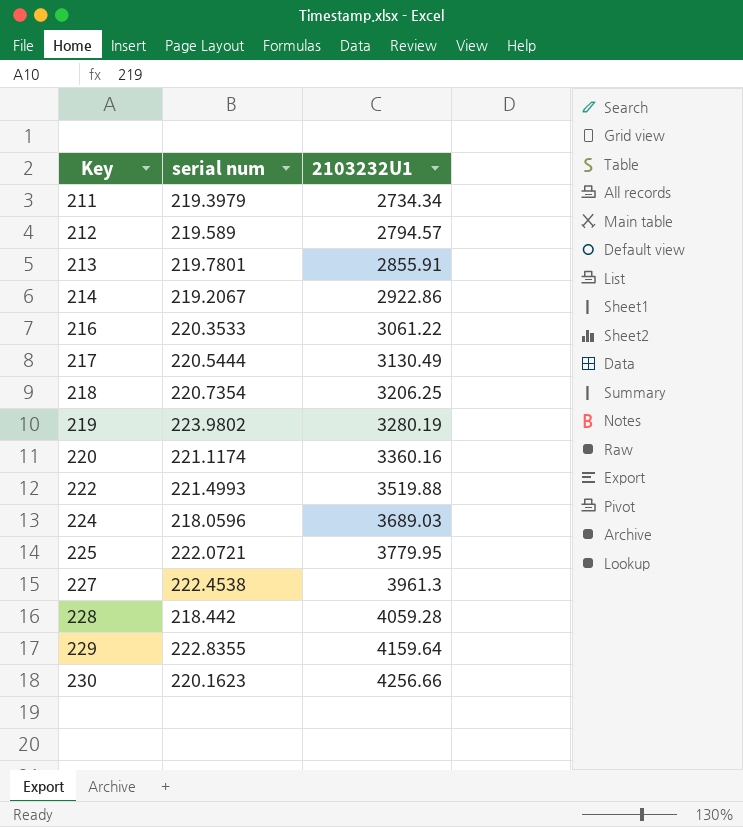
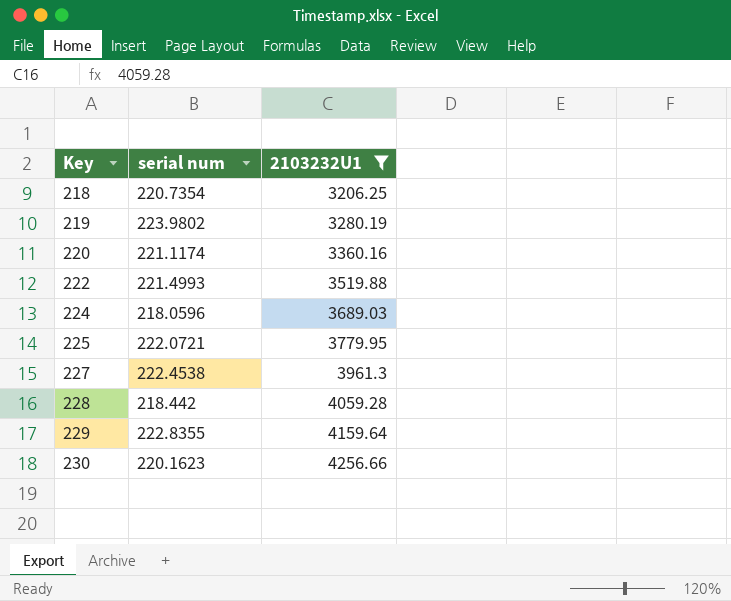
filter: none -> 2103232U1 >= 3206.25

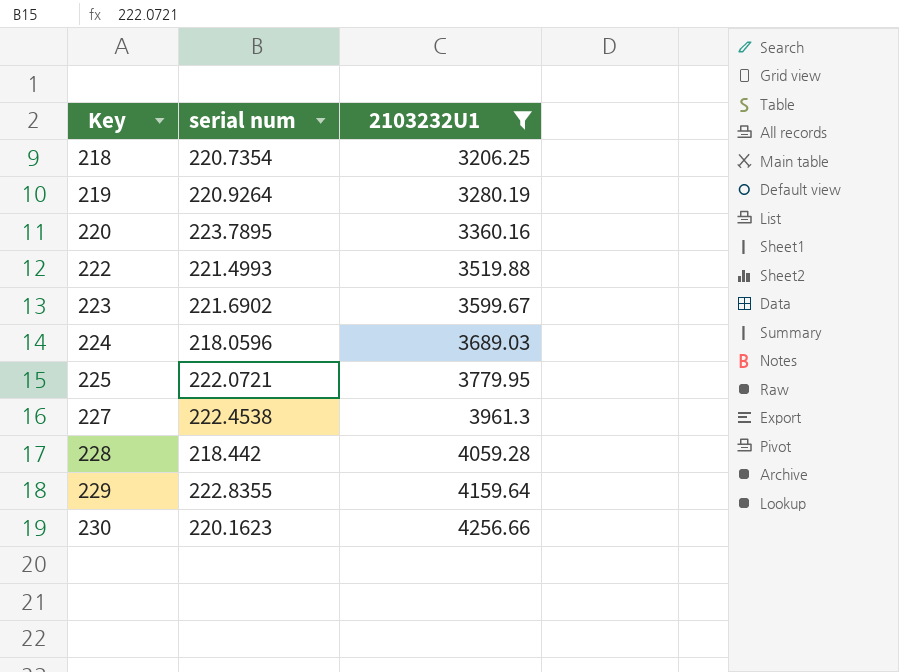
219 | serial num: 223.9802 -> 220.9264
220 | serial num: 221.1174 -> 223.7895
row 223: none -> 221.6902 | 3599.67

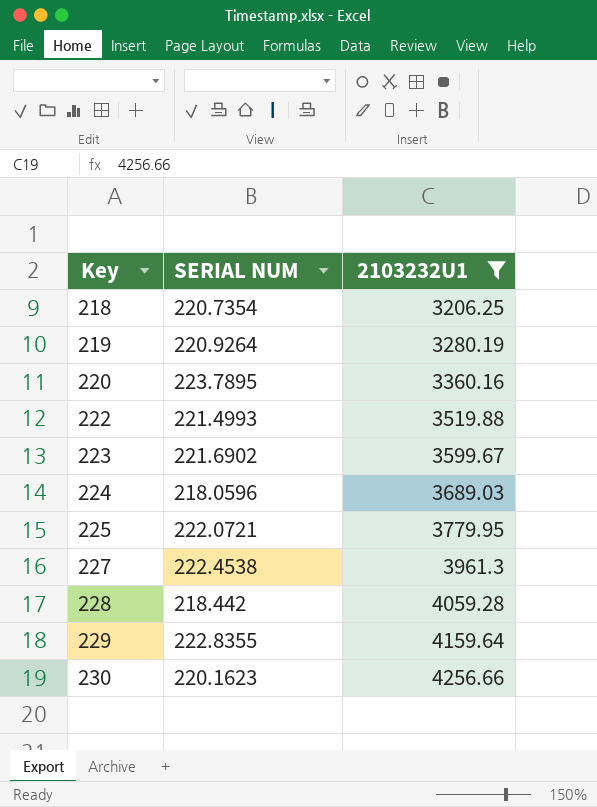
column name: serial num -> SERIAL NUM

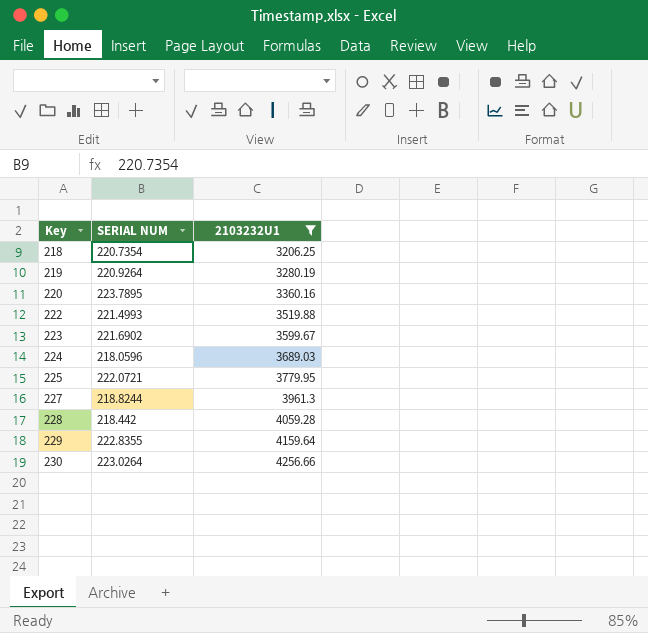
227 | SERIAL NUM: 222.4538 -> 218.8244
230 | SERIAL NUM: 220.1623 -> 223.0264

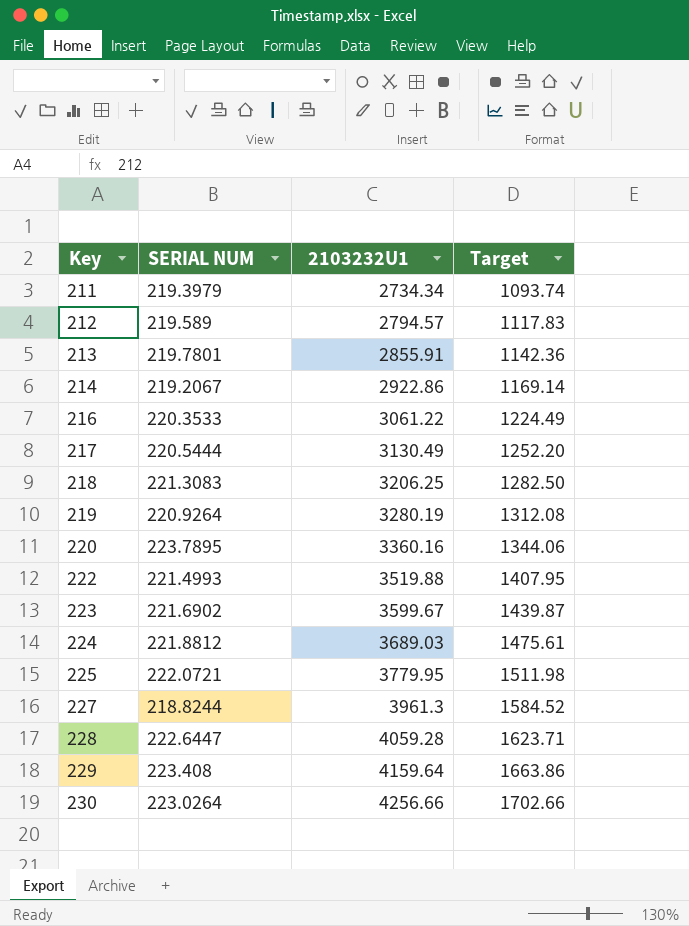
filter: 2103232U1 >= 3206.25 -> none
column Target | formula: none -> [2103232U1] * 0.4
218 | SERIAL NUM: 220.7354 -> 221.3083
224 | SERIAL NUM: 218.0596 -> 221.8812
228 | SERIAL NUM: 218.442 -> 222.6447
229 | SERIAL NUM: 222.8355 -> 223.408

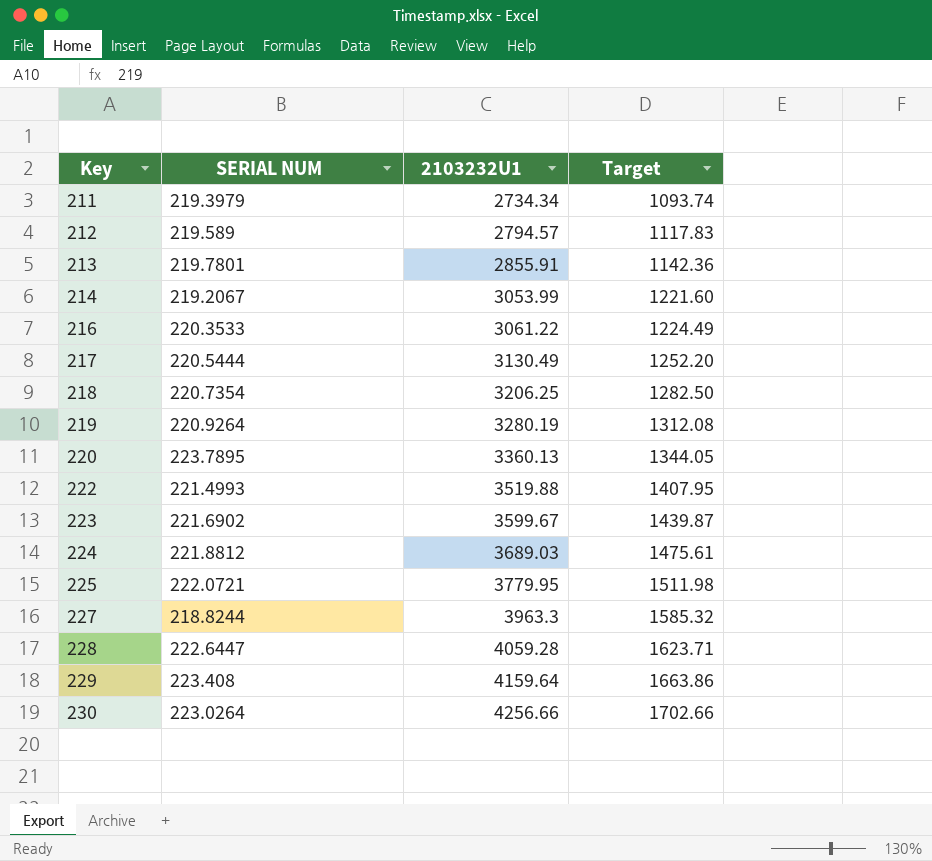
214 | 2103232U1: 2922.86 -> 3053.99
214 | Target: 1169.14 -> 1221.60
218 | SERIAL NUM: 221.3083 -> 220.7354
220 | 2103232U1: 3360.16 -> 3360.13
220 | Target: 1344.06 -> 1344.05
227 | 2103232U1: 3961.3 -> 3963.3
227 | Target: 1584.52 -> 1585.32

